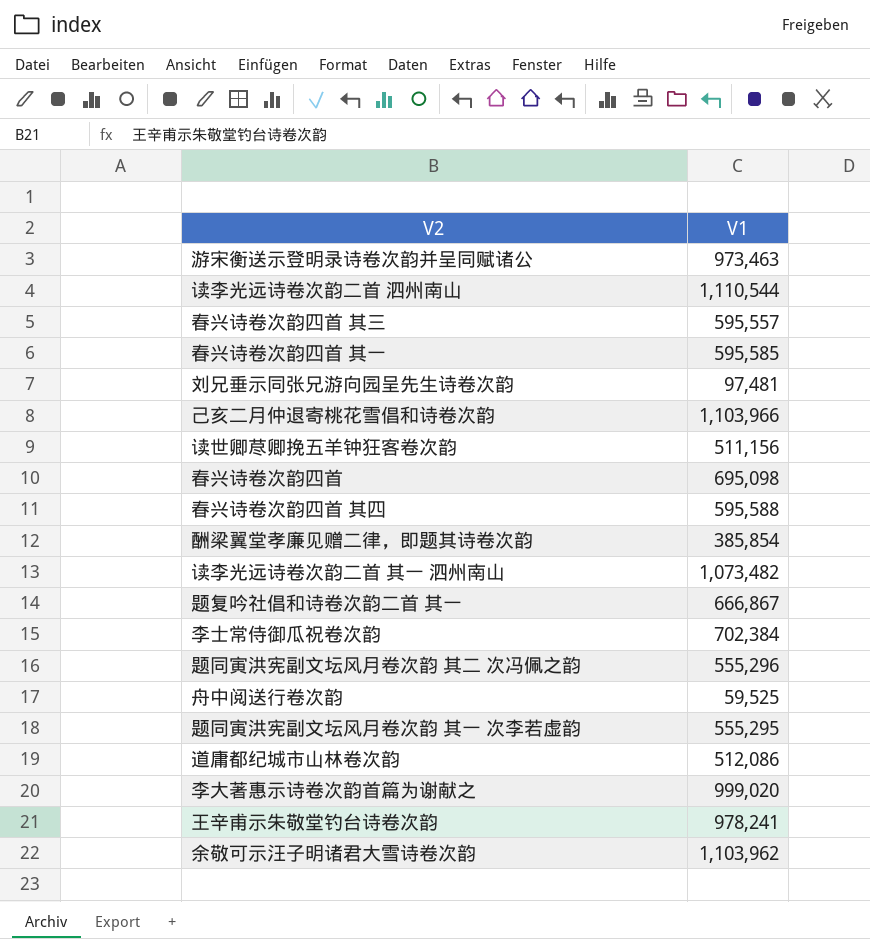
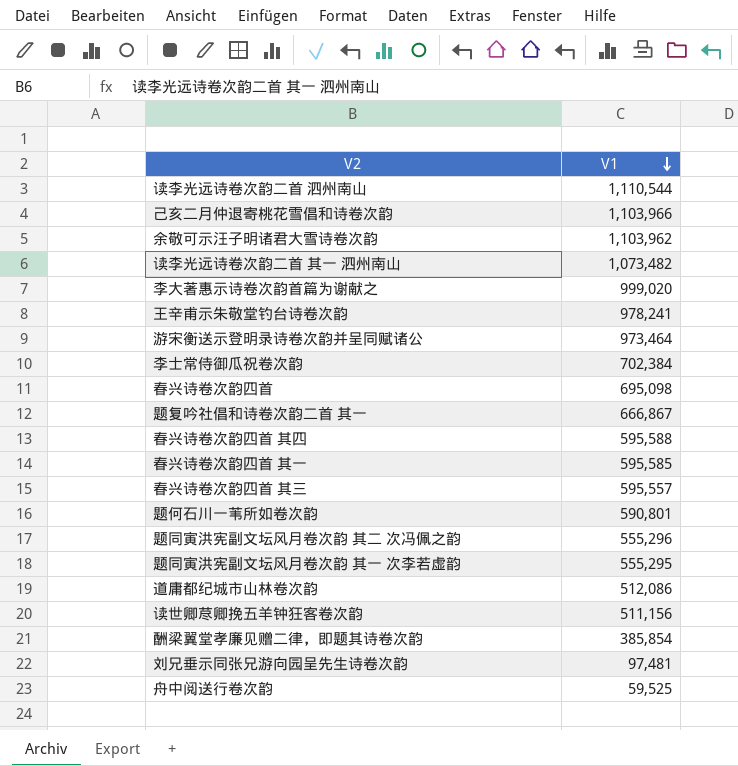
row order: none -> V1 descending
游宋衡送示登明录诗卷次韵并呈同赋诸公 | V1: 973,463 -> 973,464
row 题何石川一苇所如卷次韵: none -> 590,801

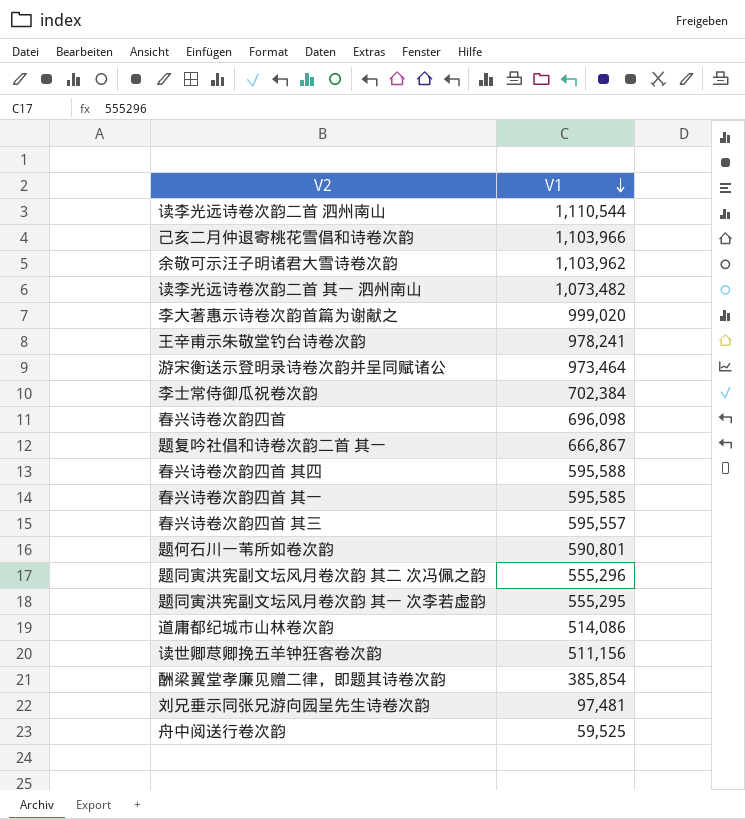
春兴诗卷次韵四首 | V1: 695,098 -> 696,098
道庸都纪城市山林卷次韵 | V1: 512,086 -> 514,086

